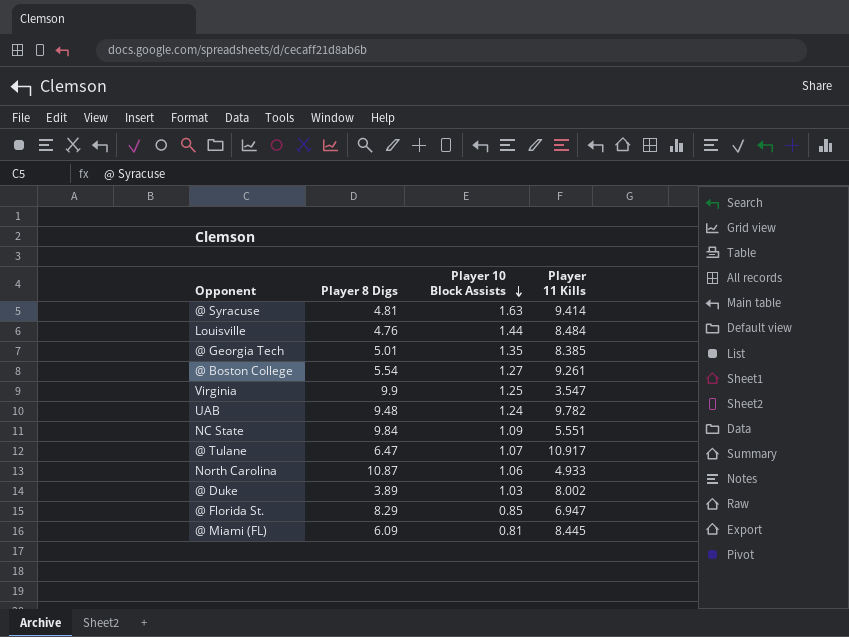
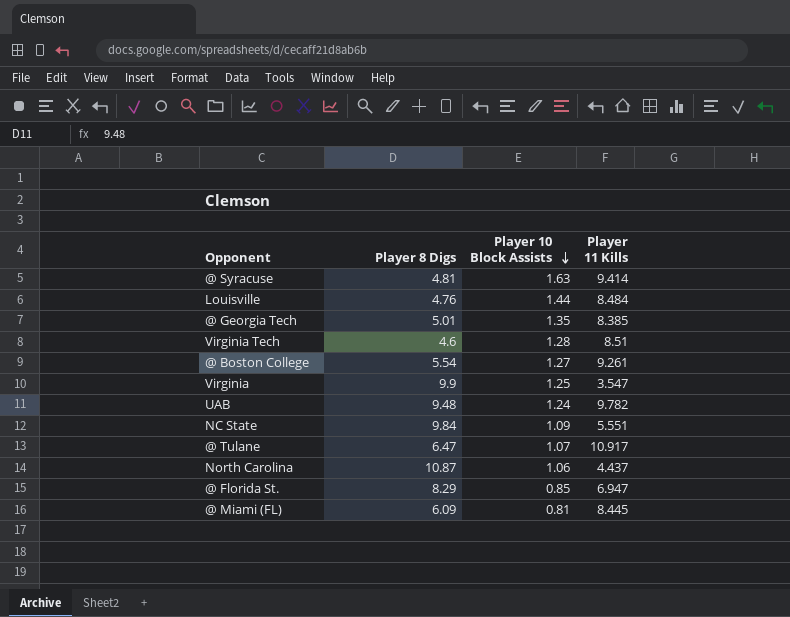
row @ Duke: 3.89 | 1.03 | 8.002 -> none
row Virginia Tech: none -> 4.6 | 1.28 | 8.51
North Carolina | Player 11 Kills: 4.933 -> 4.437

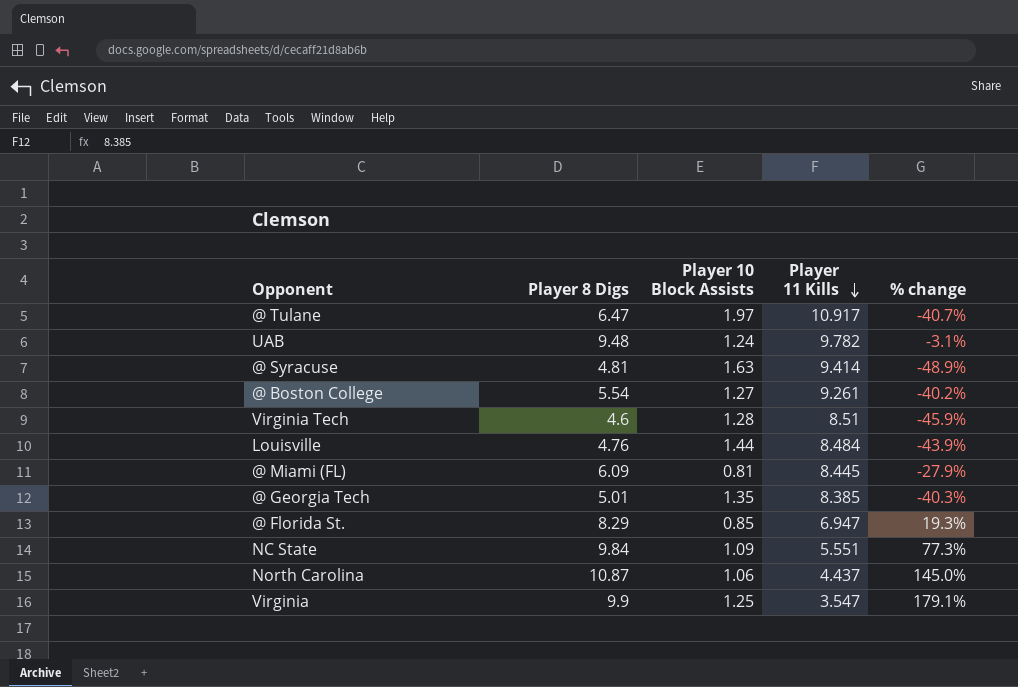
row order: Player 10 Block Assists descending -> Player 11 Kills descending
column % change | formula: none -> ([Player 8 Digs] - [Player 11 Kills]) / [Player 11 Kills]
@ Tulane | Player 10 Block Assists: 1.07 -> 1.97

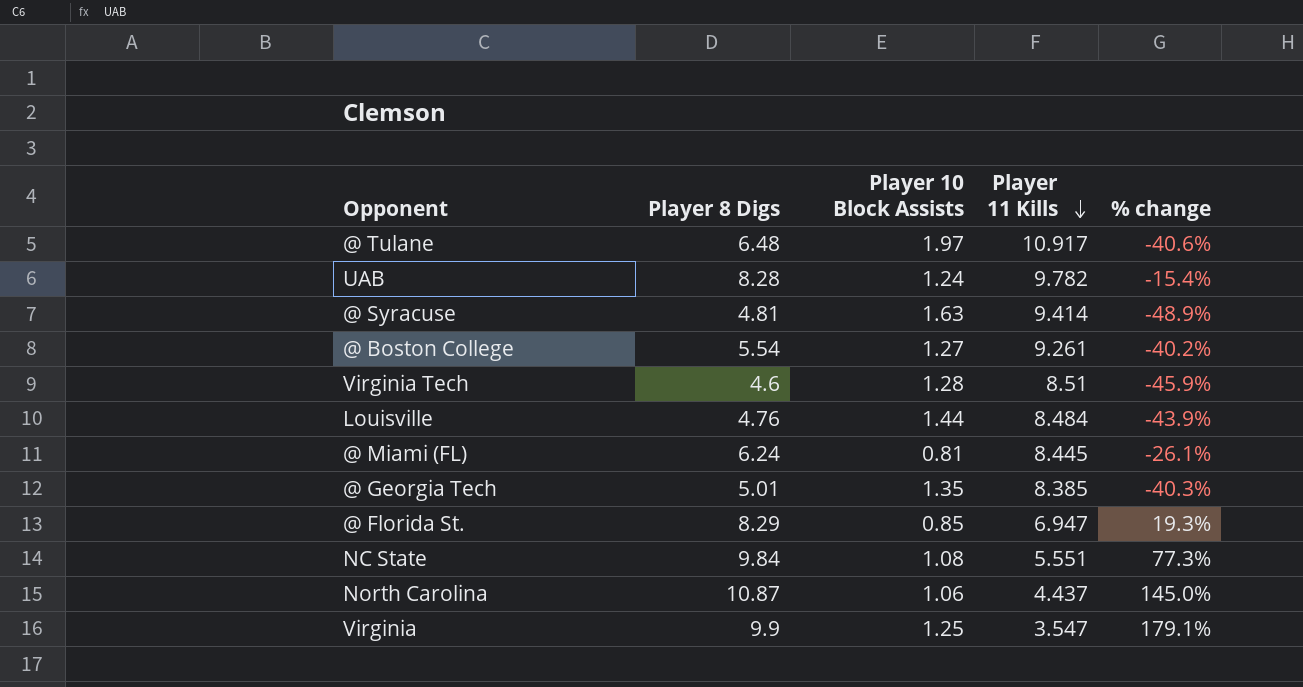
@ Tulane | Player 8 Digs: 6.47 -> 6.48
@ Tulane | % change: -40.7% -> -40.6%
UAB | Player 8 Digs: 9.48 -> 8.28
UAB | % change: -3.1% -> -15.4%
@ Miami (FL) | Player 8 Digs: 6.09 -> 6.24
@ Miami (FL) | % change: -27.9% -> -26.1%
NC State | Player 10 Block Assists: 1.09 -> 1.08

